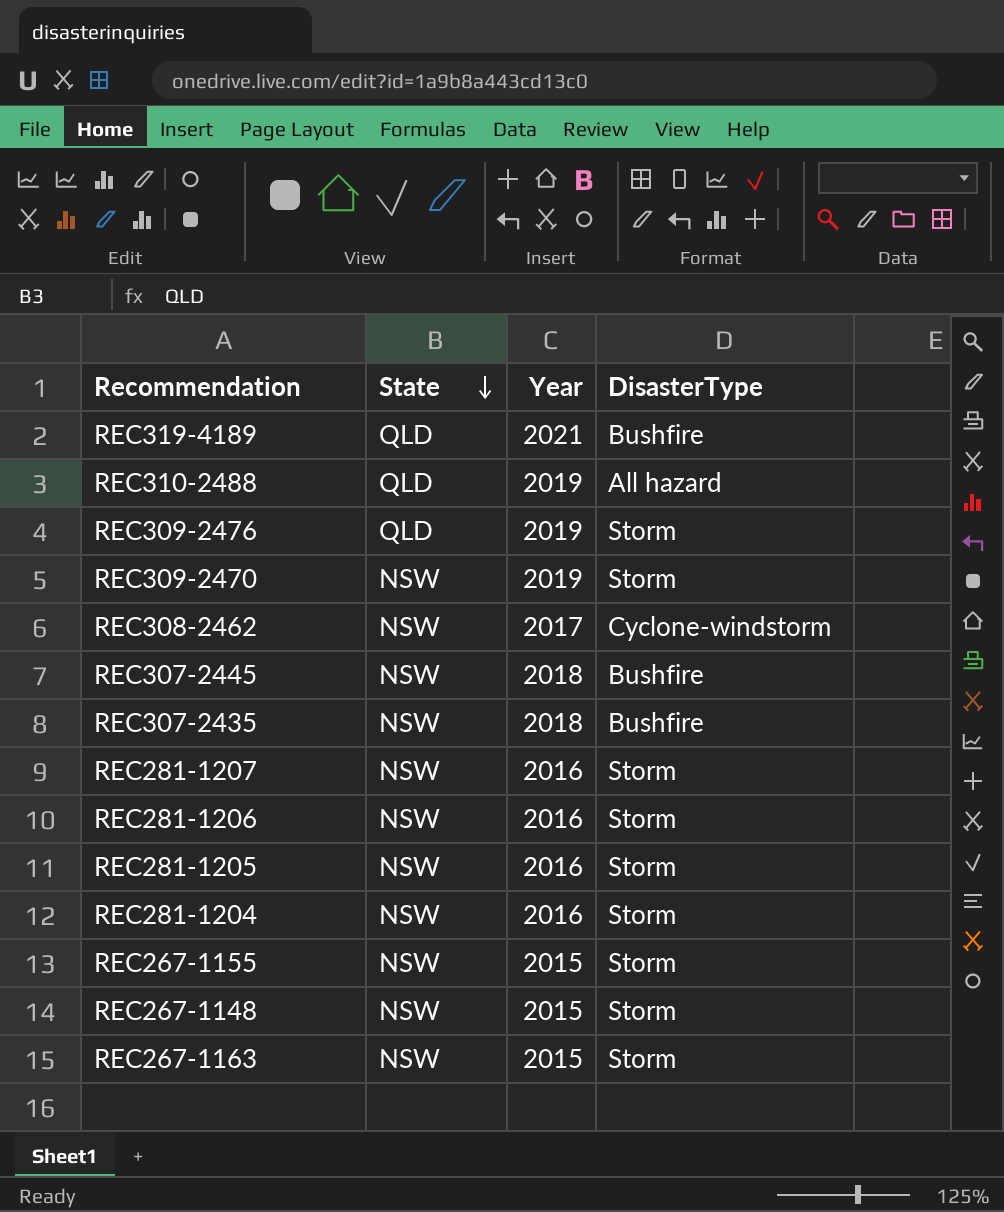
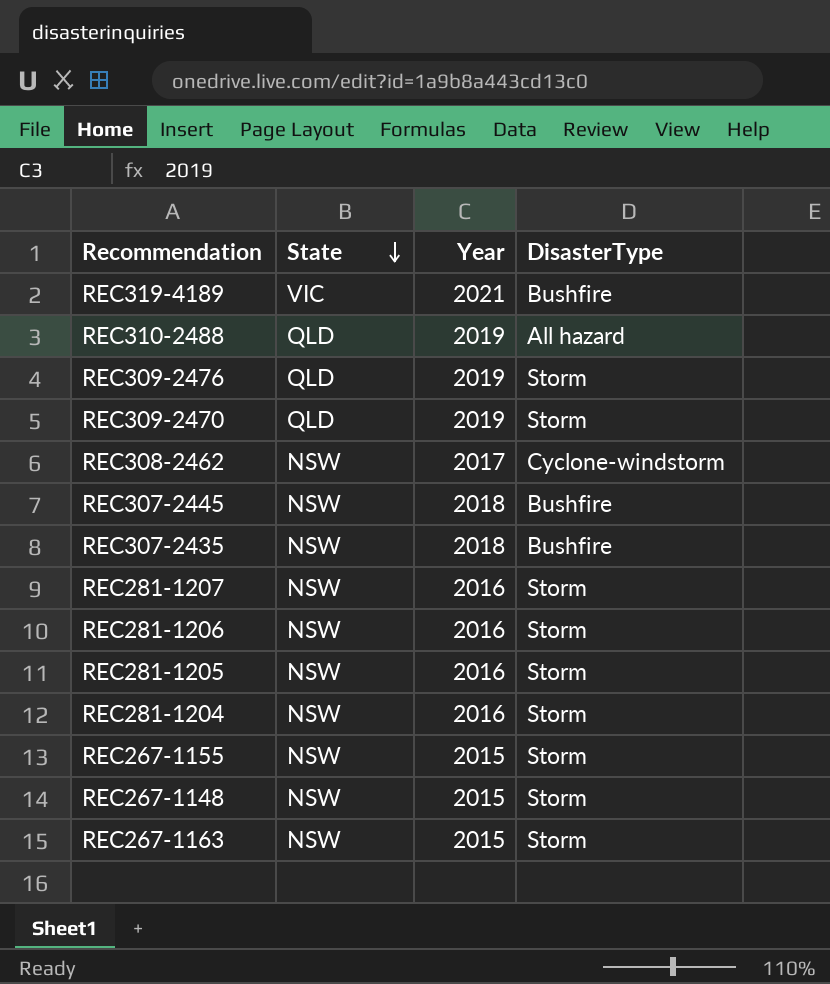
REC319-4189 | State: QLD -> VIC
REC309-2470 | State: NSW -> QLD

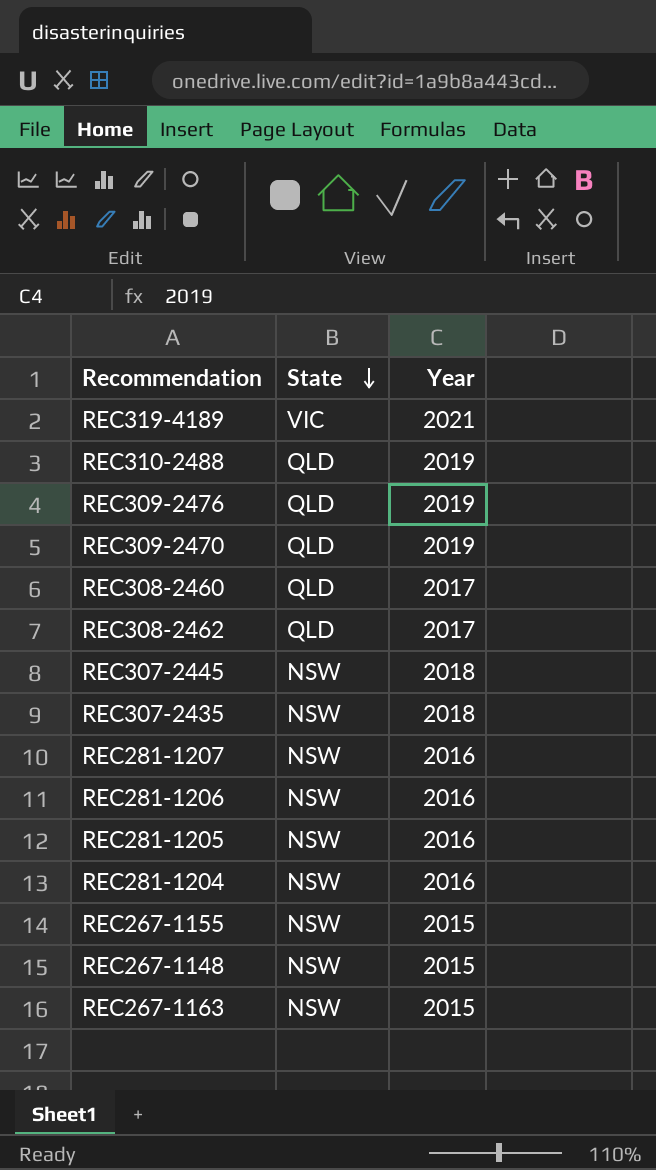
column DisasterType | position: 4 -> none
row REC308-2460: none -> QLD | 2017
REC308-2462 | State: NSW -> QLD

